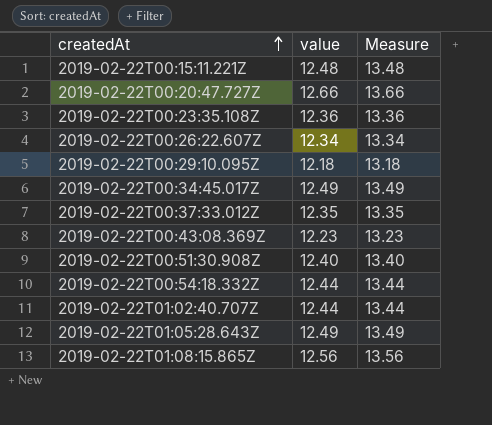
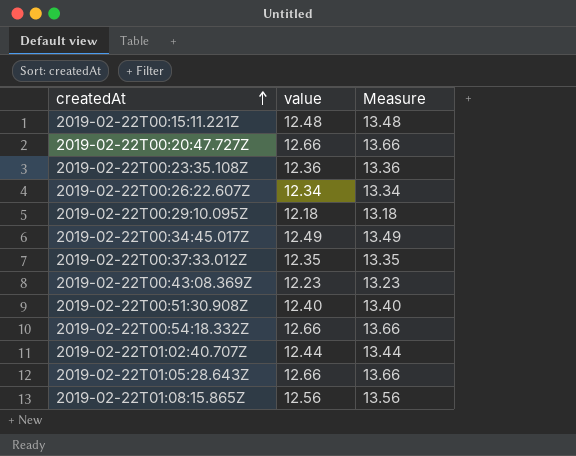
2019-02-22T00:54:18.332Z | value: 12.44 -> 12.66
2019-02-22T00:54:18.332Z | Measure: 13.44 -> 13.66
2019-02-22T01:05:28.643Z | value: 12.49 -> 12.66
2019-02-22T01:05:28.643Z | Measure: 13.49 -> 13.66

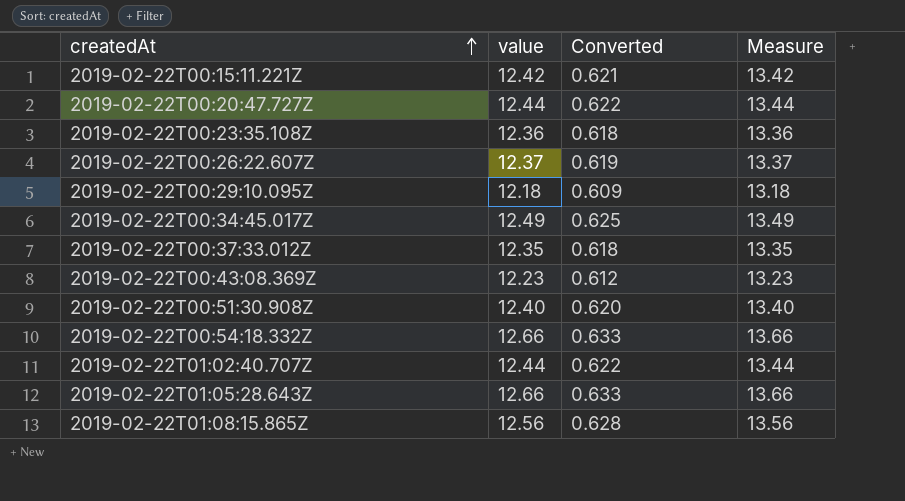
column Converted | formula: none -> [value] * 0.05
2019-02-22T00:15:11.221Z | value: 12.48 -> 12.42
2019-02-22T00:15:11.221Z | Measure: 13.48 -> 13.42
2019-02-22T00:20:47.727Z | value: 12.66 -> 12.44
2019-02-22T00:20:47.727Z | Measure: 13.66 -> 13.44
2019-02-22T00:26:22.607Z | value: 12.34 -> 12.37
2019-02-22T00:26:22.607Z | Measure: 13.34 -> 13.37

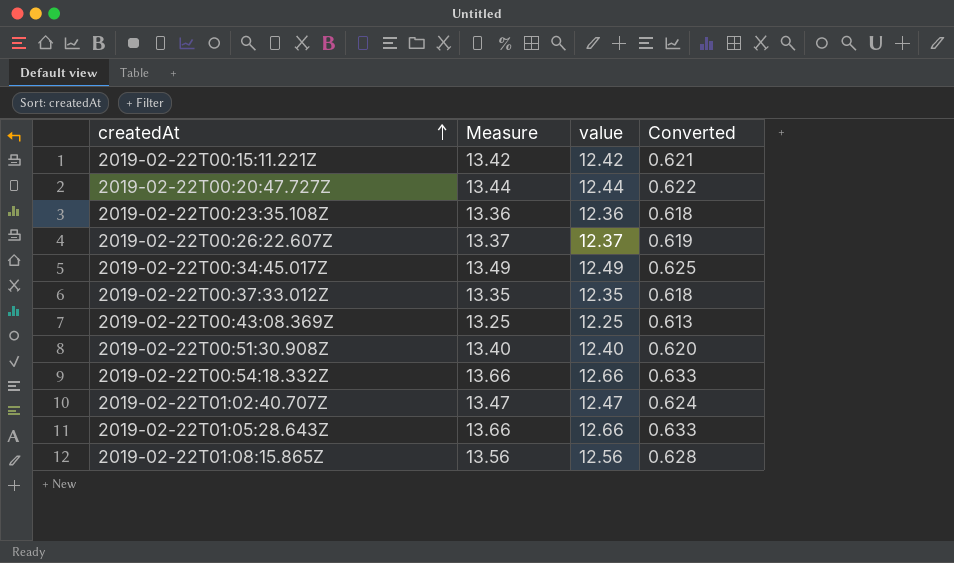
column Measure | position: 4 -> 2
row 2019-02-22T00:29:10.095Z: 12.18 | 0.609 | 13.18 -> none
2019-02-22T00:43:08.369Z | Measure: 13.23 -> 13.25
2019-02-22T00:43:08.369Z | value: 12.23 -> 12.25
2019-02-22T00:43:08.369Z | Converted: 0.612 -> 0.613
2019-02-22T01:02:40.707Z | Measure: 13.44 -> 13.47
2019-02-22T01:02:40.707Z | value: 12.44 -> 12.47
2019-02-22T01:02:40.707Z | Converted: 0.622 -> 0.624

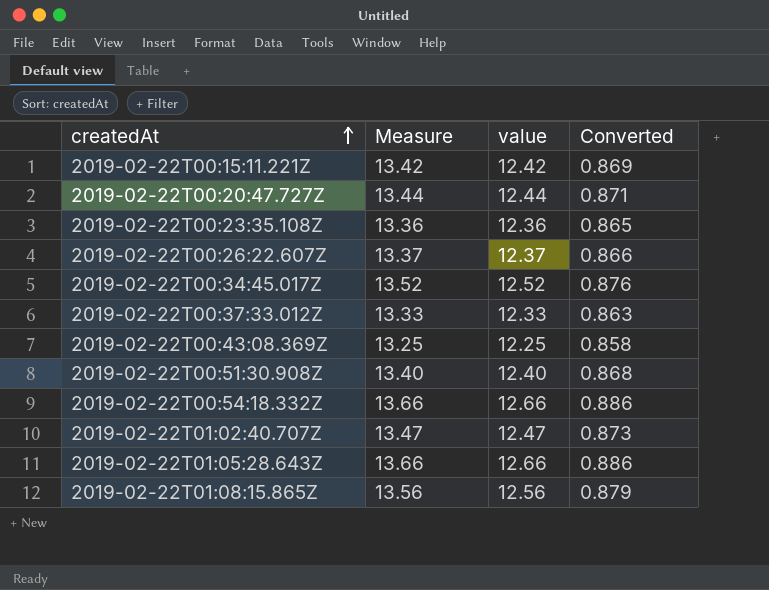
column Converted | formula: [value] * 0.05 -> [value] * 0.07
2019-02-22T00:34:45.017Z | Measure: 13.49 -> 13.52
2019-02-22T00:34:45.017Z | value: 12.49 -> 12.52
2019-02-22T00:37:33.012Z | Measure: 13.35 -> 13.33
2019-02-22T00:37:33.012Z | value: 12.35 -> 12.33

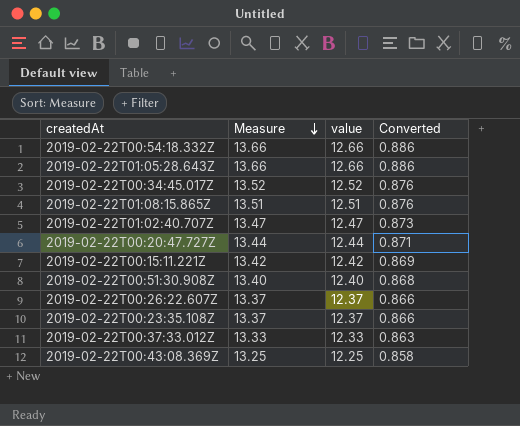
row order: createdAt ascending -> Measure descending
2019-02-22T01:08:15.865Z | Measure: 13.56 -> 13.51
2019-02-22T01:08:15.865Z | value: 12.56 -> 12.51
2019-02-22T01:08:15.865Z | Converted: 0.879 -> 0.876
2019-02-22T00:23:35.108Z | Measure: 13.36 -> 13.37
2019-02-22T00:23:35.108Z | value: 12.36 -> 12.37
2019-02-22T00:23:35.108Z | Converted: 0.865 -> 0.866

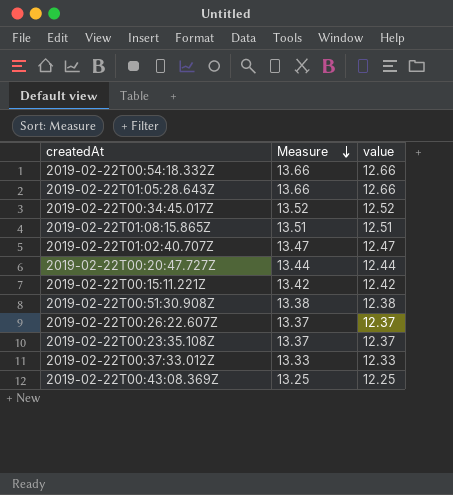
column Converted | formula: [value] * 0.07 -> none
2019-02-22T00:51:30.908Z | Measure: 13.40 -> 13.38
2019-02-22T00:51:30.908Z | value: 12.40 -> 12.38

